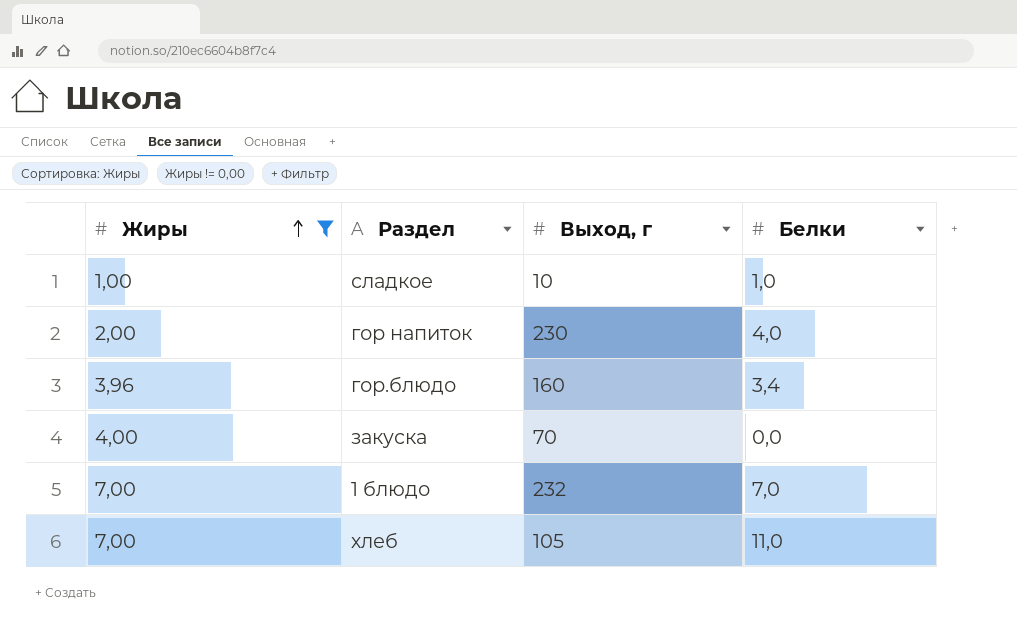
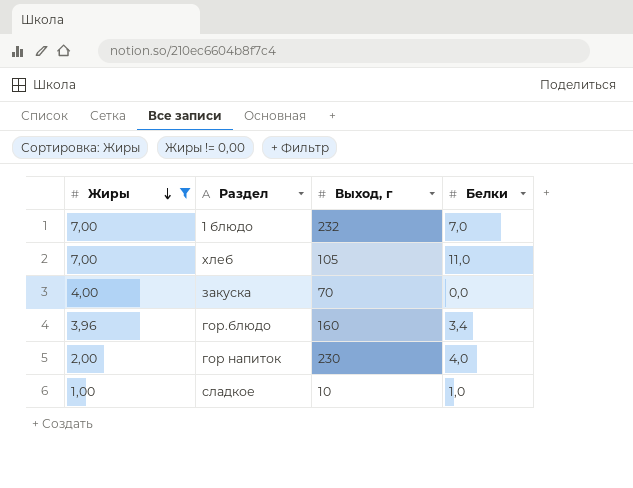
row order: Жиры ascending -> Жиры descending

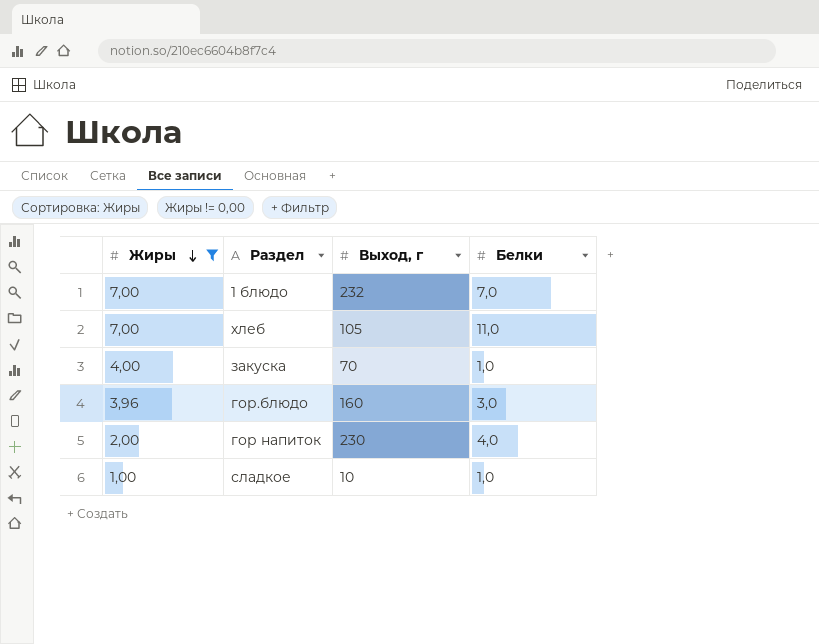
закуска | Белки: 0,0 -> 1,0
гор.блюдо | Белки: 3,4 -> 3,0

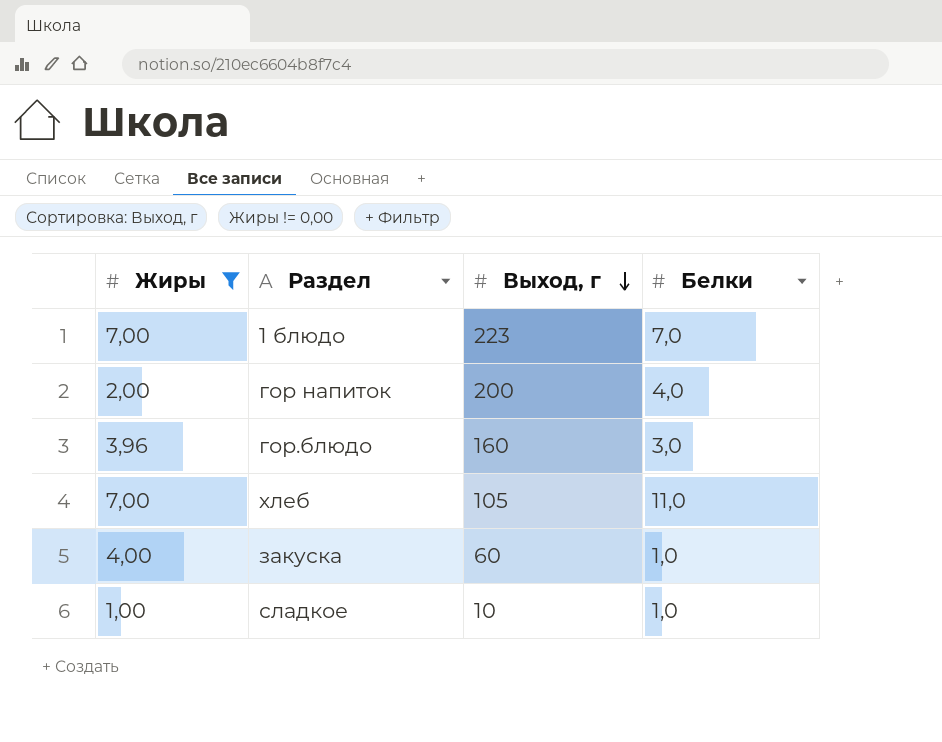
row order: Жиры descending -> Выход, г descending
1 блюдо | Выход, г: 232 -> 223
гор напиток | Выход, г: 230 -> 200
закуска | Выход, г: 70 -> 60

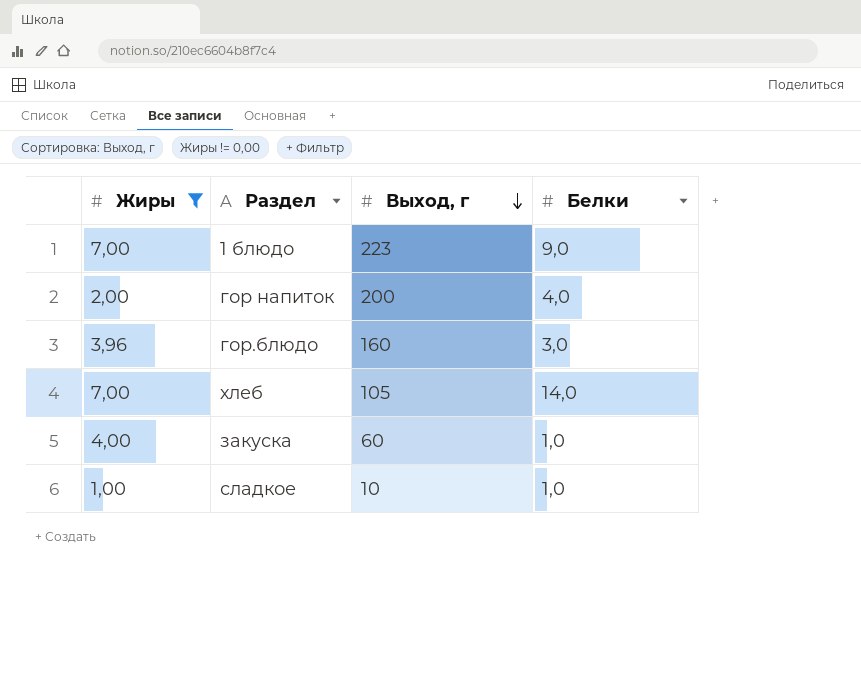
1 блюдо | Белки: 7,0 -> 9,0
хлеб | Белки: 11,0 -> 14,0

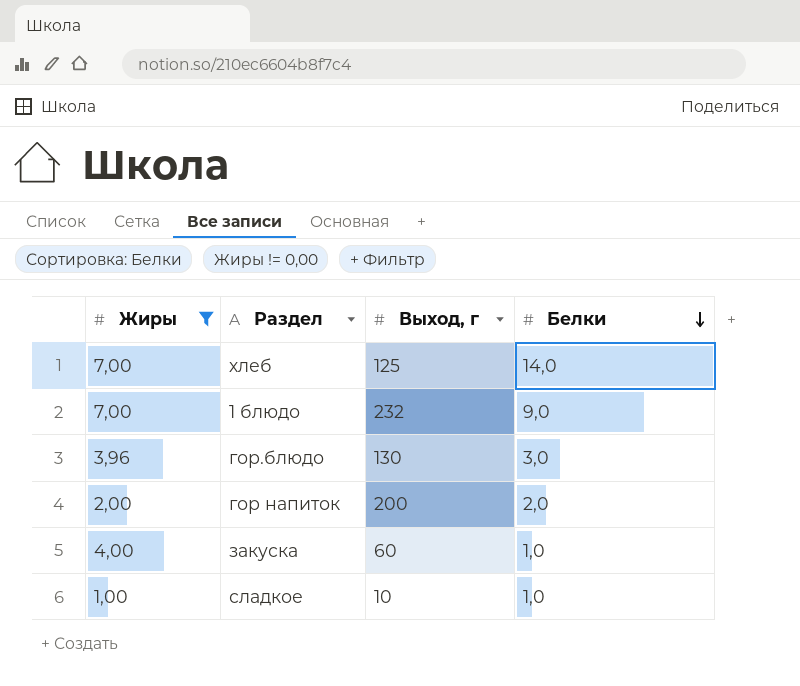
row order: Выход, г descending -> Белки descending
хлеб | Выход, г: 105 -> 125
1 блюдо | Выход, г: 223 -> 232
гор.блюдо | Выход, г: 160 -> 130
гор напиток | Белки: 4,0 -> 2,0

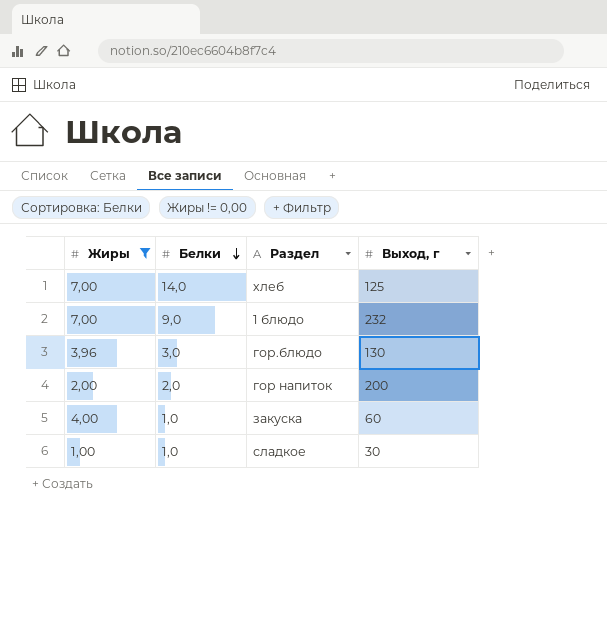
column Белки | position: 4 -> 2
сладкое | Выход, г: 10 -> 30

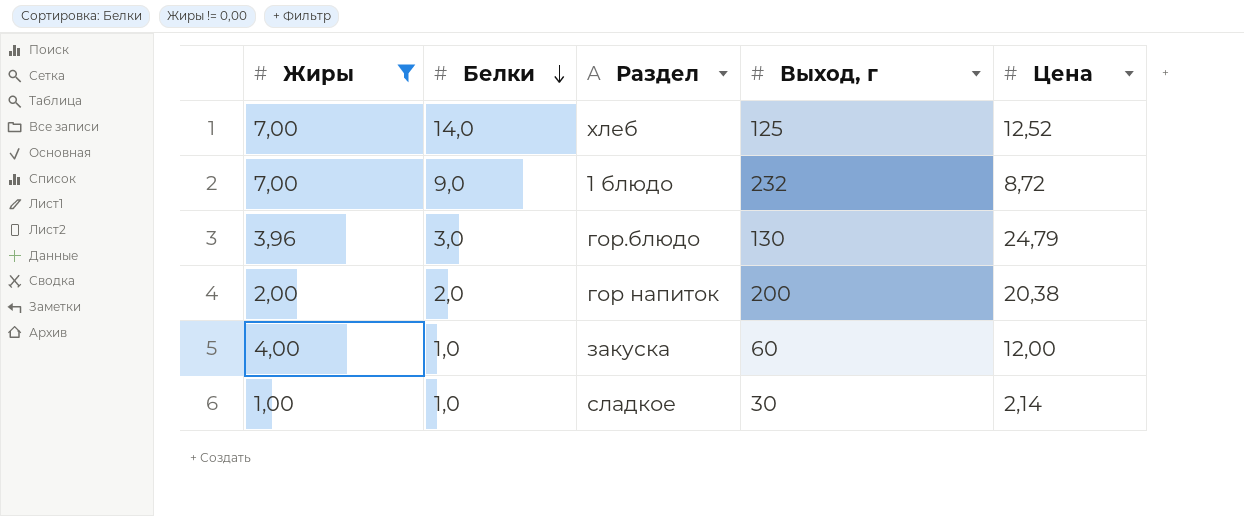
column Цена | position: none -> 5

